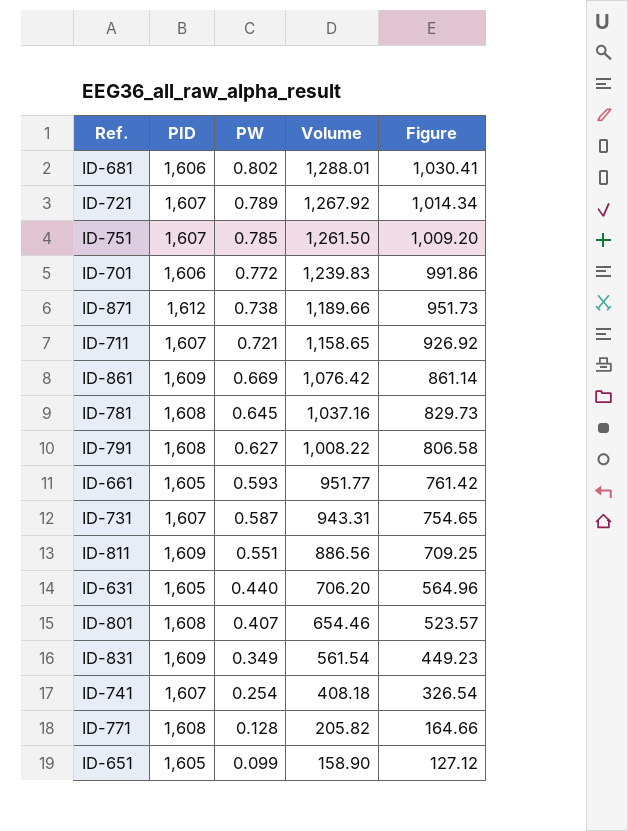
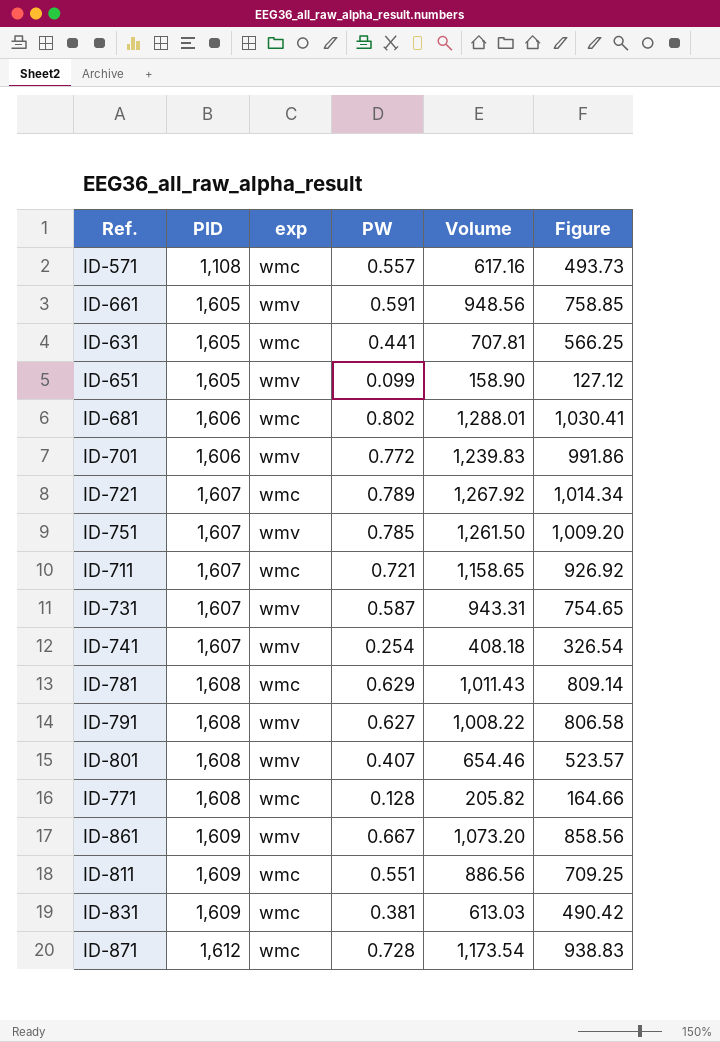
row order: PW descending -> PID ascending
column exp | position: none -> 3
row ID-571: none -> 1,108 | wmc | 0.557 | 617.16 | 493.73
ID-661 | PW: 0.593 -> 0.591
ID-661 | Volume: 951.77 -> 948.56
ID-661 | Figure: 761.42 -> 758.85
ID-631 | PW: 0.440 -> 0.441
ID-631 | Volume: 706.20 -> 707.81
ID-631 | Figure: 564.96 -> 566.25
ID-781 | PW: 0.645 -> 0.629
ID-781 | Volume: 1,037.16 -> 1,011.43
ID-781 | Figure: 829.73 -> 809.14
ID-861 | PW: 0.669 -> 0.667
ID-861 | Volume: 1,076.42 -> 1,073.20
ID-861 | Figure: 861.14 -> 858.56
ID-831 | PW: 0.349 -> 0.381
ID-831 | Volume: 561.54 -> 613.03
ID-831 | Figure: 449.23 -> 490.42
ID-871 | PW: 0.738 -> 0.728
ID-871 | Volume: 1,189.66 -> 1,173.54
ID-871 | Figure: 951.73 -> 938.83

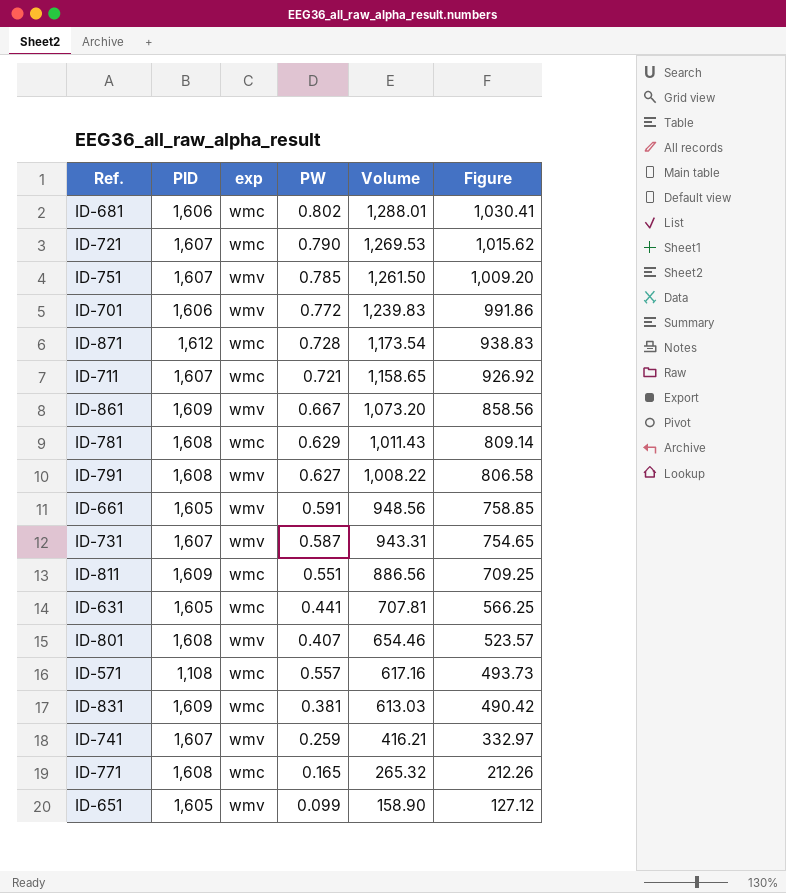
row order: PID ascending -> Volume descending
ID-721 | PW: 0.789 -> 0.790
ID-721 | Volume: 1,267.92 -> 1,269.53
ID-721 | Figure: 1,014.34 -> 1,015.62
ID-741 | PW: 0.254 -> 0.259
ID-741 | Volume: 408.18 -> 416.21
ID-741 | Figure: 326.54 -> 332.97
ID-771 | PW: 0.128 -> 0.165
ID-771 | Volume: 205.82 -> 265.32
ID-771 | Figure: 164.66 -> 212.26

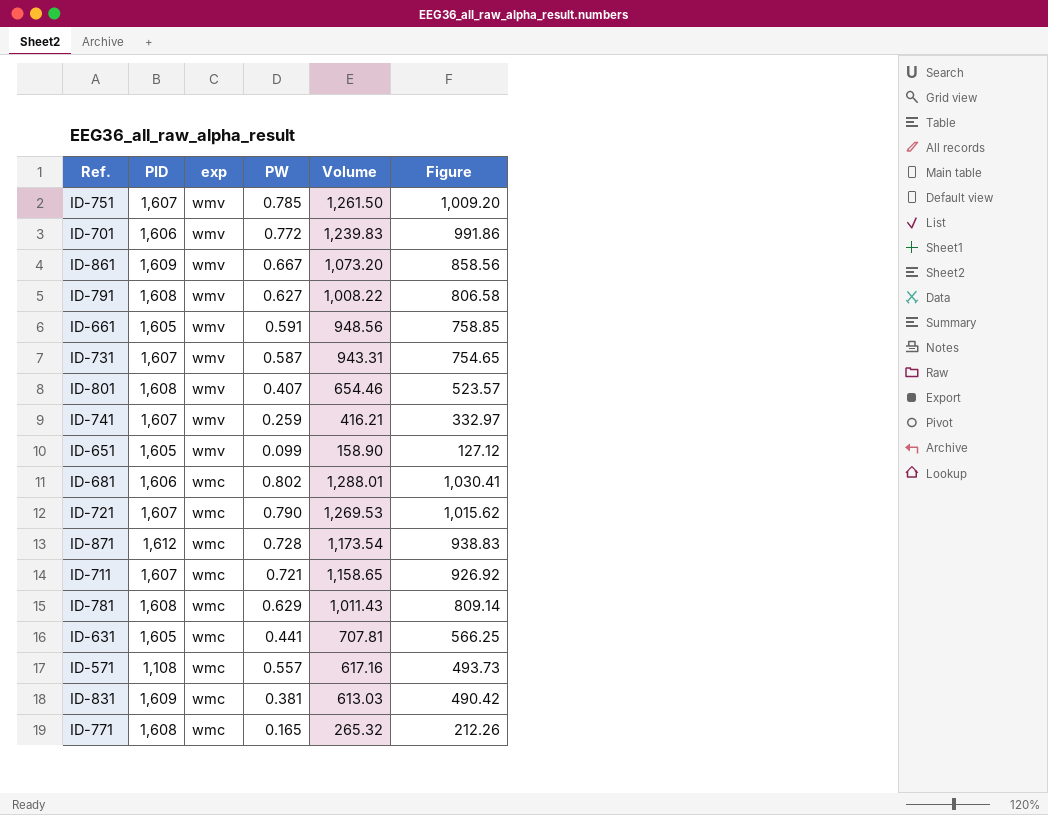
row order: Volume descending -> exp descending
row ID-811: 1,609 | wmc | 0.551 | 886.56 | 709.25 -> none

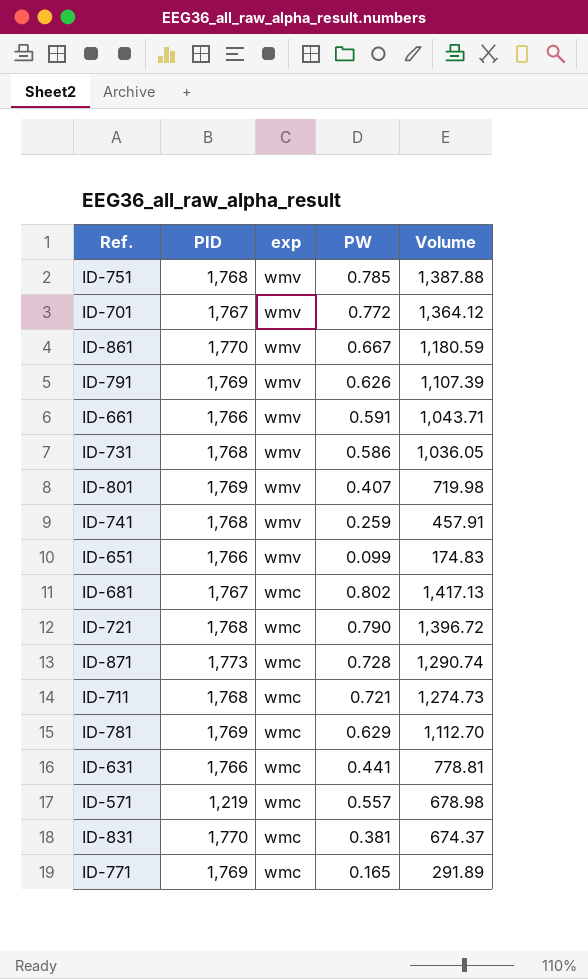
column Figure | formula: [Volume] * 0.8 -> none
ID-751 | PID: 1,607 -> 1,768
ID-751 | Volume: 1,261.50 -> 1,387.88
ID-701 | PID: 1,606 -> 1,767
ID-701 | Volume: 1,239.83 -> 1,364.12
ID-861 | PID: 1,609 -> 1,770
ID-861 | Volume: 1,073.20 -> 1,180.59
ID-791 | PID: 1,608 -> 1,769
ID-791 | PW: 0.627 -> 0.626
ID-791 | Volume: 1,008.22 -> 1,107.39
ID-661 | PID: 1,605 -> 1,766
ID-661 | Volume: 948.56 -> 1,043.71
ID-731 | PID: 1,607 -> 1,768
ID-731 | PW: 0.587 -> 0.586
ID-731 | Volume: 943.31 -> 1,036.05
ID-801 | PID: 1,608 -> 1,769
ID-801 | Volume: 654.46 -> 719.98
ID-741 | PID: 1,607 -> 1,768
ID-741 | Volume: 416.21 -> 457.91
ID-651 | PID: 1,605 -> 1,766
ID-651 | Volume: 158.90 -> 174.83
ID-681 | PID: 1,606 -> 1,767
ID-681 | Volume: 1,288.01 -> 1,417.13
ID-721 | PID: 1,607 -> 1,768
ID-721 | Volume: 1,269.53 -> 1,396.72
ID-871 | PID: 1,612 -> 1,773
ID-871 | Volume: 1,173.54 -> 1,290.74
ID-711 | PID: 1,607 -> 1,768
ID-711 | Volume: 1,158.65 -> 1,274.73
ID-781 | PID: 1,608 -> 1,769
ID-781 | Volume: 1,011.43 -> 1,112.70
ID-631 | PID: 1,605 -> 1,766
ID-631 | Volume: 707.81 -> 778.81
ID-571 | PID: 1,108 -> 1,219
ID-571 | Volume: 617.16 -> 678.98
ID-831 | PID: 1,609 -> 1,770
ID-831 | Volume: 613.03 -> 674.37
ID-771 | PID: 1,608 -> 1,769
ID-771 | Volume: 265.32 -> 291.89

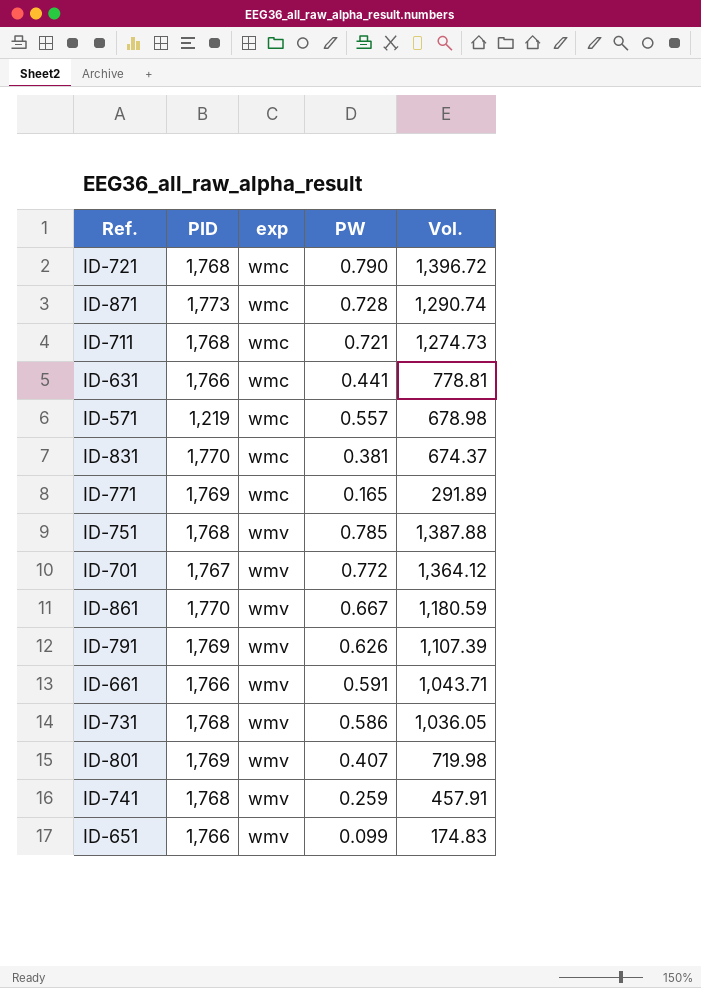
row order: exp descending -> exp ascending
column name: Volume -> Vol.
row ID-681: 1,767 | wmc | 0.802 | 1,417.13 -> none
row ID-781: 1,769 | wmc | 0.629 | 1,112.70 -> none

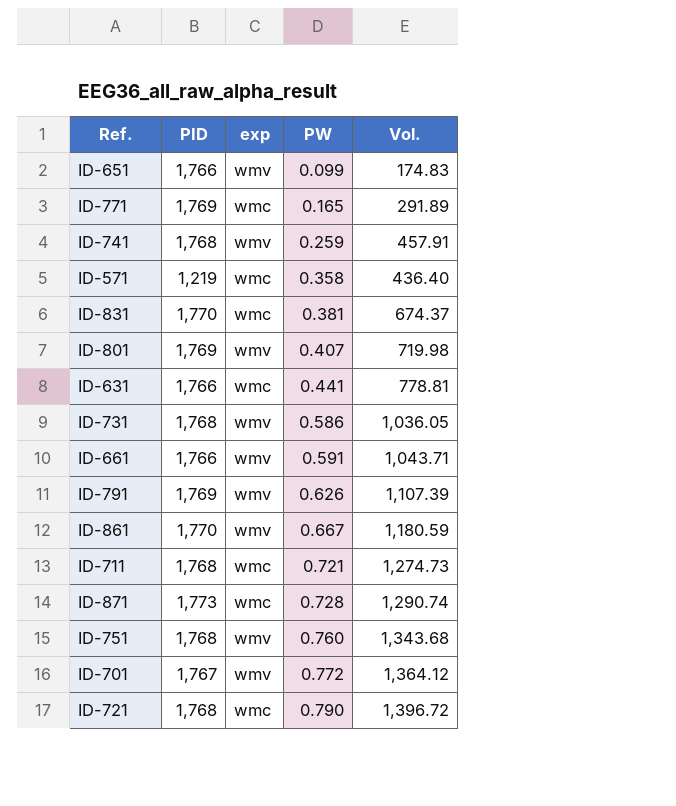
row order: exp ascending -> PW ascending
ID-571 | PW: 0.557 -> 0.358
ID-571 | Vol.: 678.98 -> 436.40
ID-751 | PW: 0.785 -> 0.760
ID-751 | Vol.: 1,387.88 -> 1,343.68

